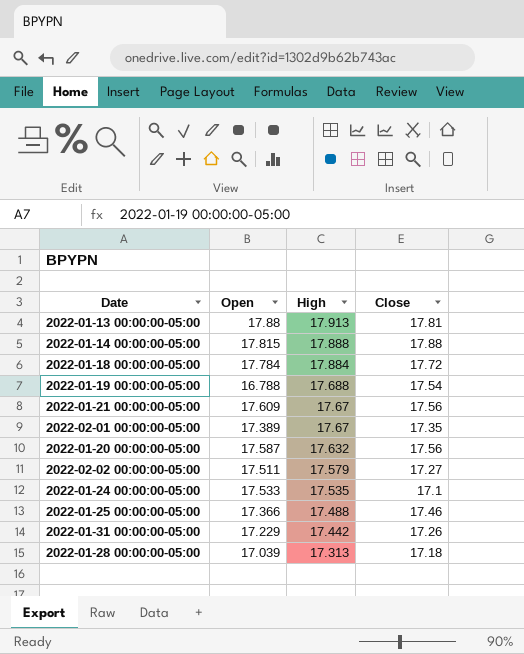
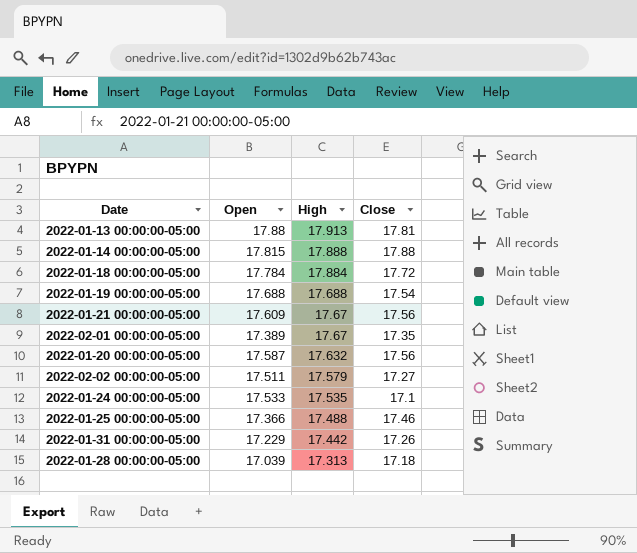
2022-01-19 00:00:00-05:00 | Open: 16.788 -> 17.688

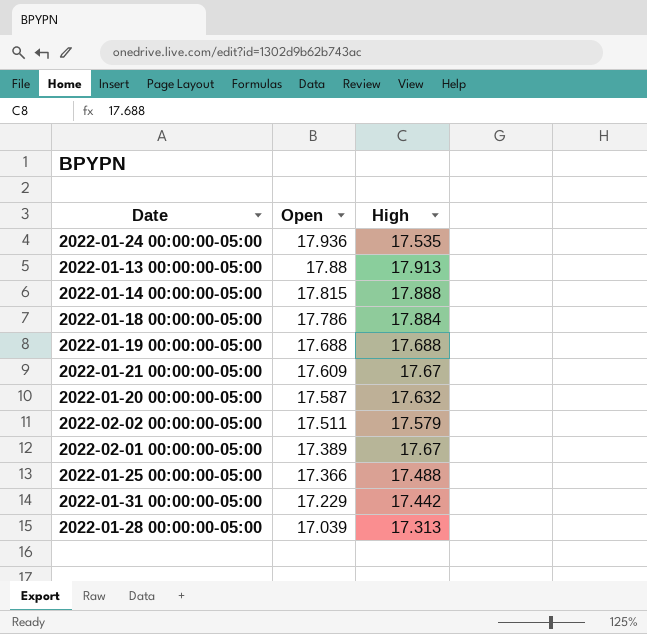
row order: High descending -> Open descending
column Close | position: 4 -> none
2022-01-24 00:00:00-05:00 | Open: 17.533 -> 17.936
2022-01-18 00:00:00-05:00 | Open: 17.784 -> 17.786

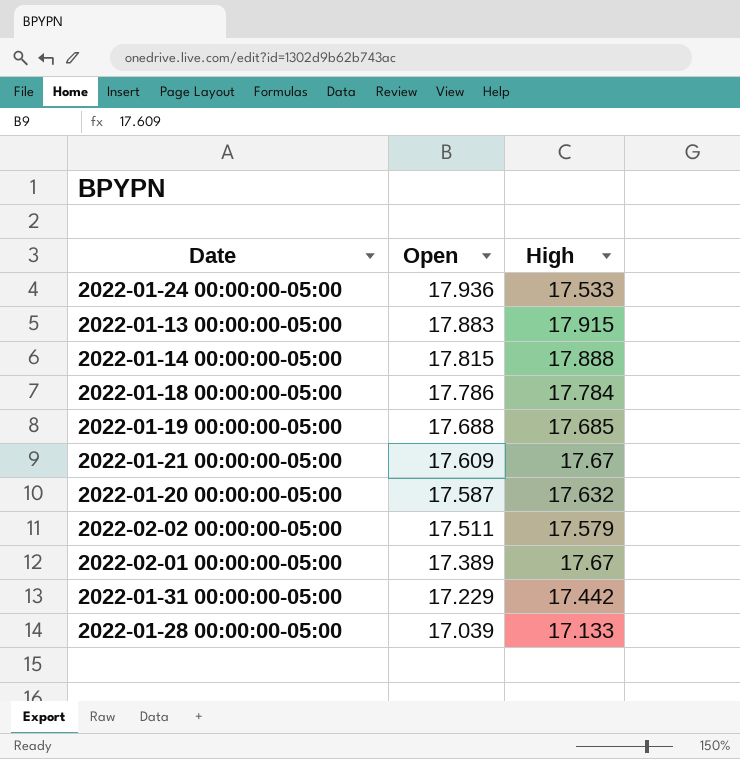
row 2022-01-25 00:00:00-05:00: 17.366 | 17.488 -> none
2022-01-24 00:00:00-05:00 | High: 17.535 -> 17.533
2022-01-13 00:00:00-05:00 | Open: 17.88 -> 17.883
2022-01-13 00:00:00-05:00 | High: 17.913 -> 17.915
2022-01-18 00:00:00-05:00 | High: 17.884 -> 17.784
2022-01-19 00:00:00-05:00 | High: 17.688 -> 17.685
2022-01-28 00:00:00-05:00 | High: 17.313 -> 17.133

